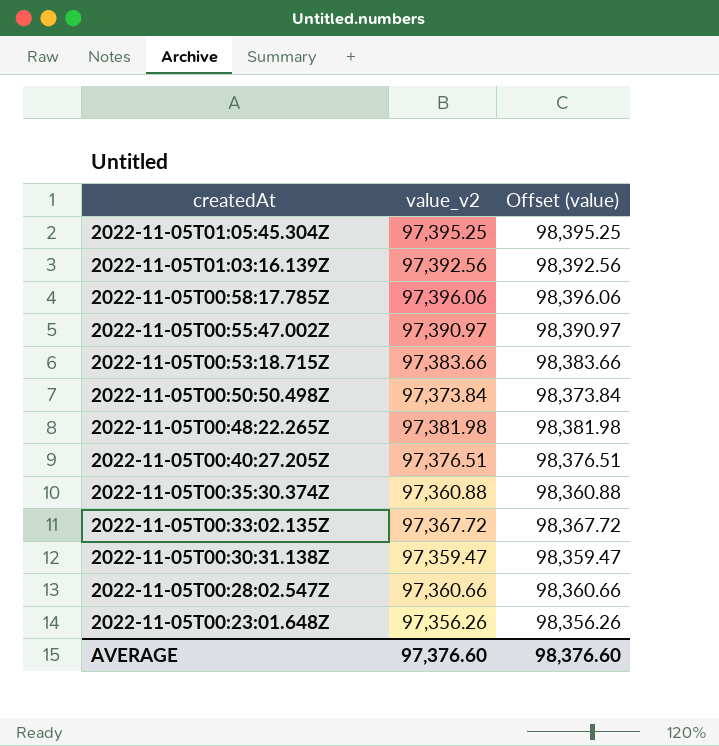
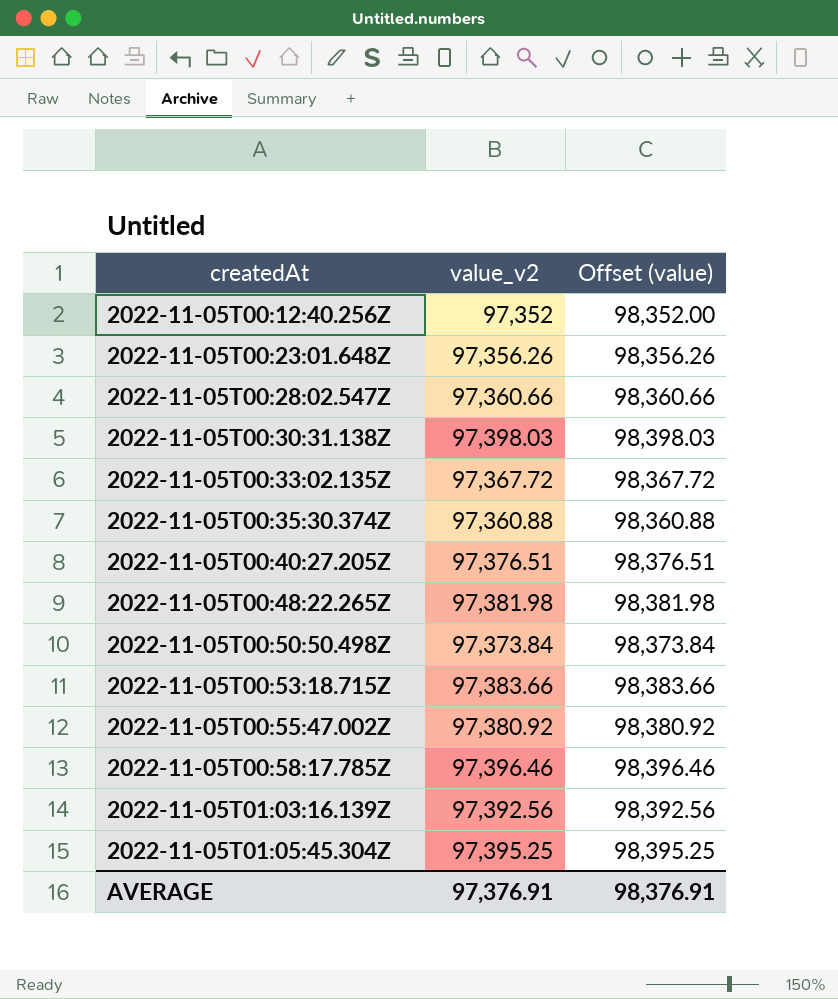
row order: createdAt descending -> createdAt ascending
row 2022-11-05T00:12:40.256Z: none -> 97,352 | 98,352.00
2022-11-05T00:30:31.138Z | value_v2: 97,359.47 -> 97,398.03
2022-11-05T00:30:31.138Z | Offset (value): 98,359.47 -> 98,398.03
2022-11-05T00:55:47.002Z | value_v2: 97,390.97 -> 97,380.92
2022-11-05T00:55:47.002Z | Offset (value): 98,390.97 -> 98,380.92
2022-11-05T00:58:17.785Z | value_v2: 97,396.06 -> 97,396.46
2022-11-05T00:58:17.785Z | Offset (value): 98,396.06 -> 98,396.46
AVERAGE | value_v2: 97,376.60 -> 97,376.91
AVERAGE | Offset (value): 98,376.60 -> 98,376.91

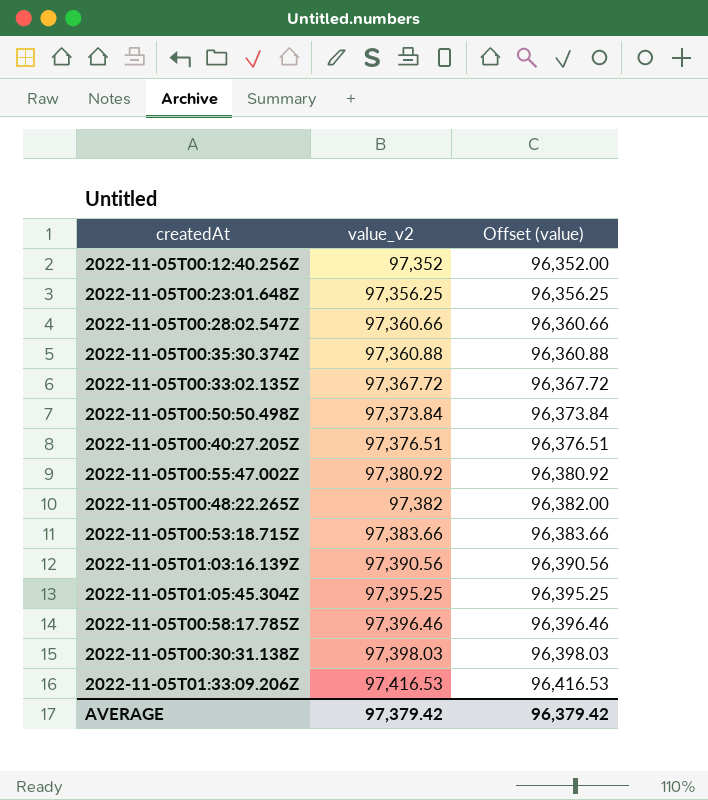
row order: createdAt ascending -> value_v2 ascending
column Offset (value) | formula: [value_v2] + 1000 -> [value_v2] - 1000
2022-11-05T00:23:01.648Z | value_v2: 97,356.26 -> 97,356.25
2022-11-05T00:48:22.265Z | value_v2: 97,381.98 -> 97,382
2022-11-05T01:03:16.139Z | value_v2: 97,392.56 -> 97,390.56
row 2022-11-05T01:33:09.206Z: none -> 97,416.53 | 96,416.53
AVERAGE | value_v2: 97,376.91 -> 97,379.42
AVERAGE | Offset (value): 98,376.91 -> 96,379.42

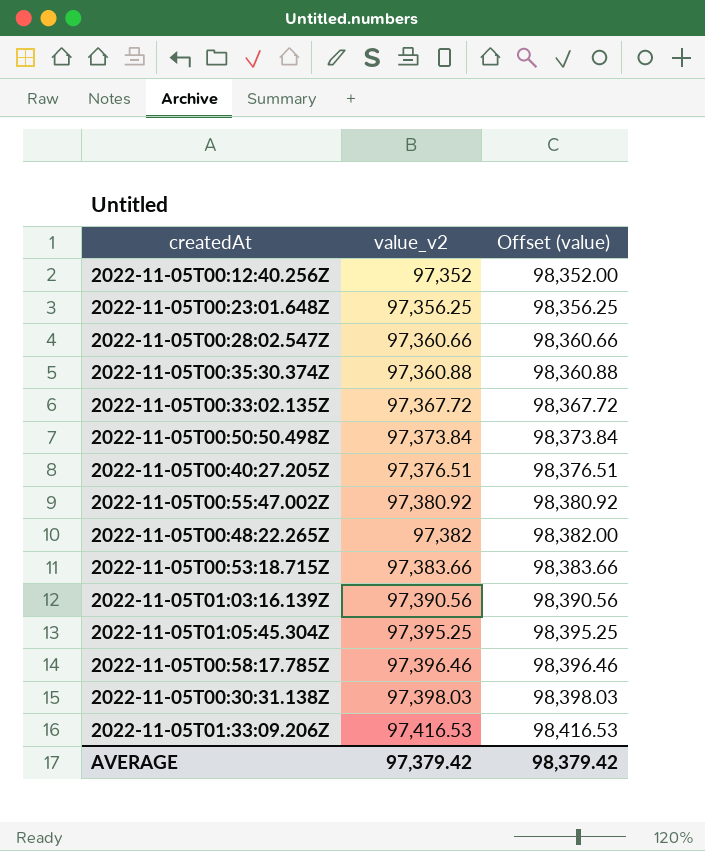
column Offset (value) | formula: [value_v2] - 1000 -> [value_v2] + 1000
AVERAGE | Offset (value): 96,379.42 -> 98,379.42

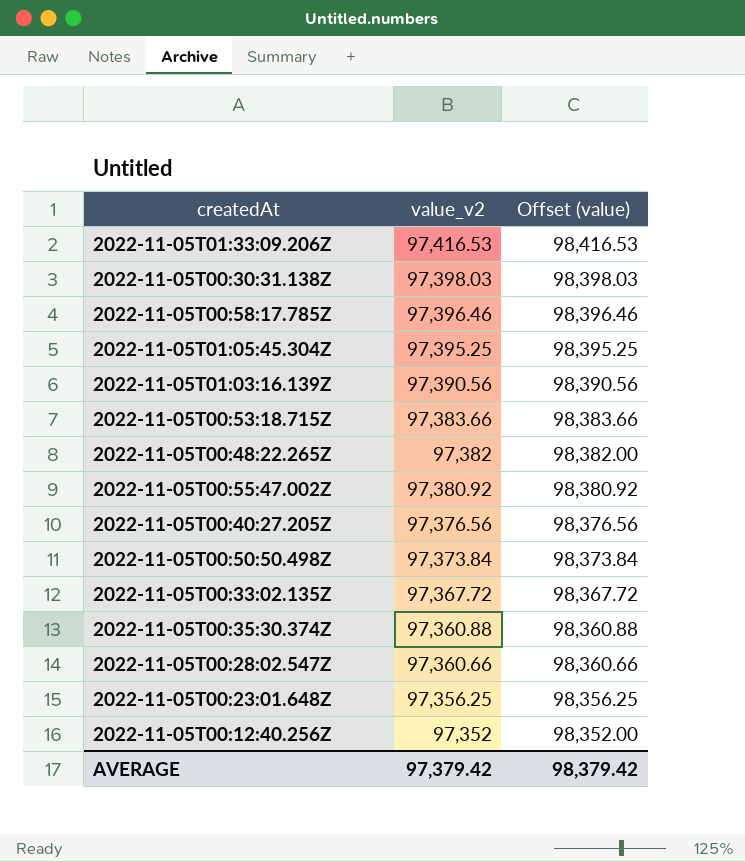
row order: value_v2 ascending -> value_v2 descending
2022-11-05T00:40:27.205Z | value_v2: 97,376.51 -> 97,376.56
2022-11-05T00:40:27.205Z | Offset (value): 98,376.51 -> 98,376.56

